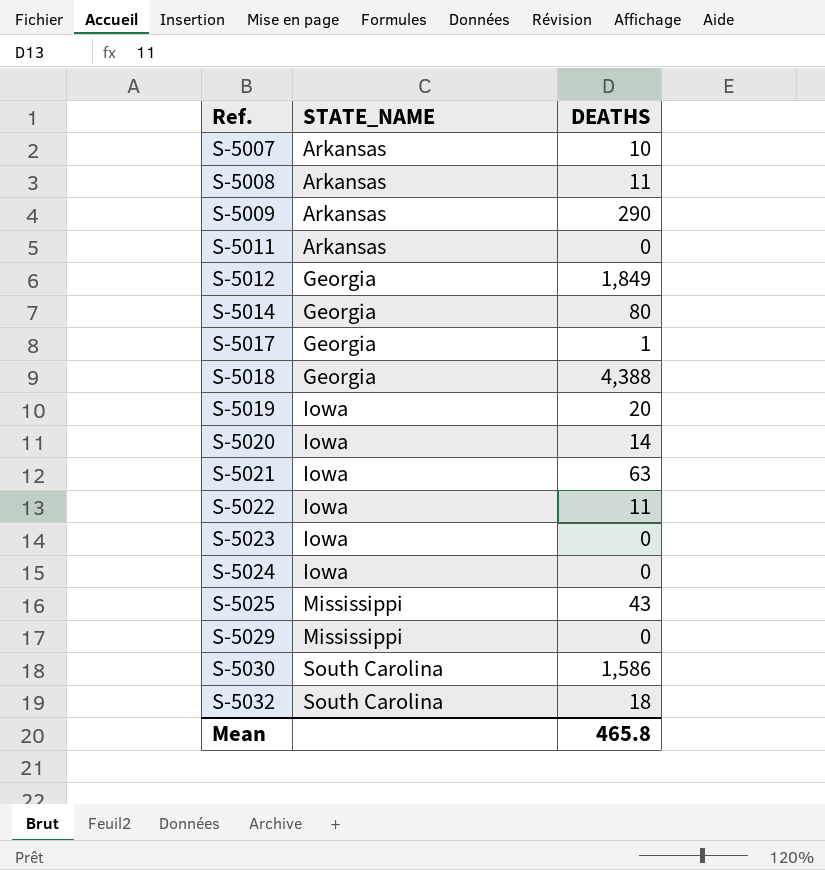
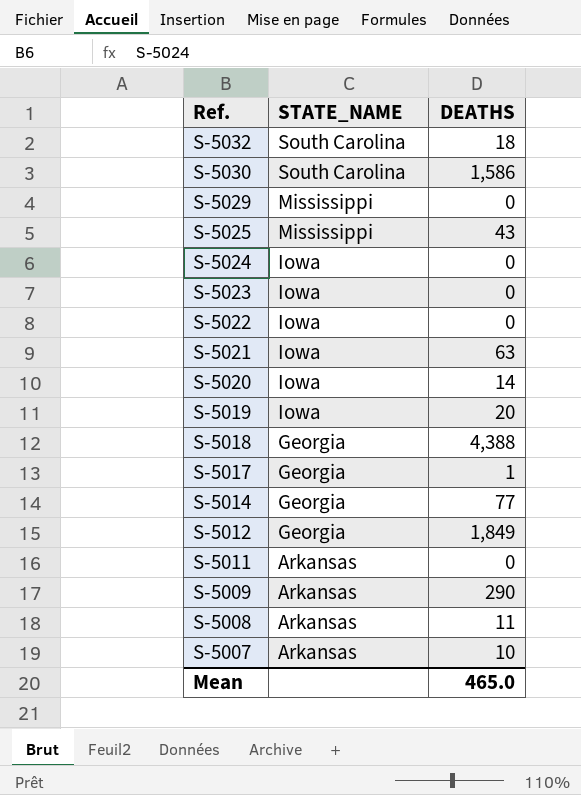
row order: Ref. ascending -> Ref. descending
S-5022 | DEATHS: 11 -> 0
S-5014 | DEATHS: 80 -> 77
Mean | DEATHS: 465.8 -> 465.0

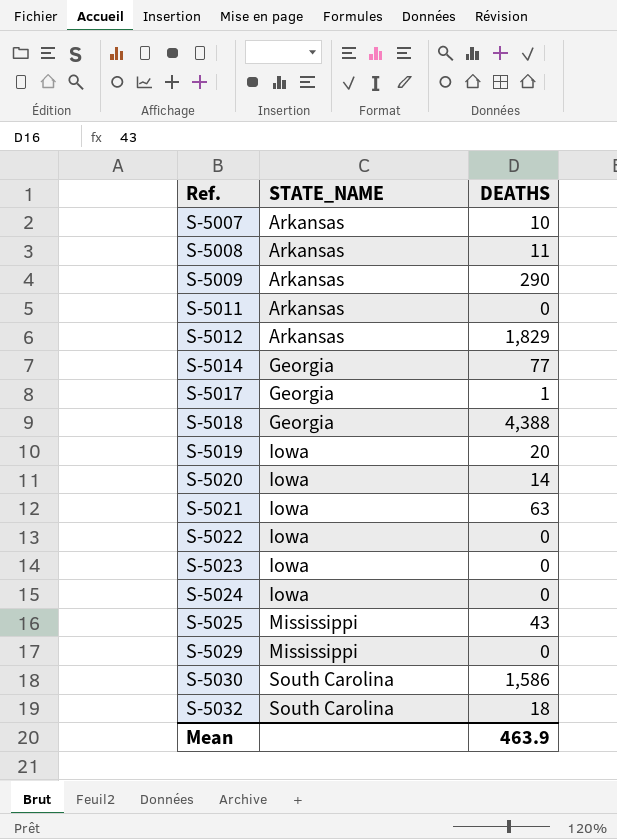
row order: Ref. descending -> Ref. ascending
S-5012 | STATE_NAME: Georgia -> Arkansas
S-5012 | DEATHS: 1,849 -> 1,829
Mean | DEATHS: 465.0 -> 463.9

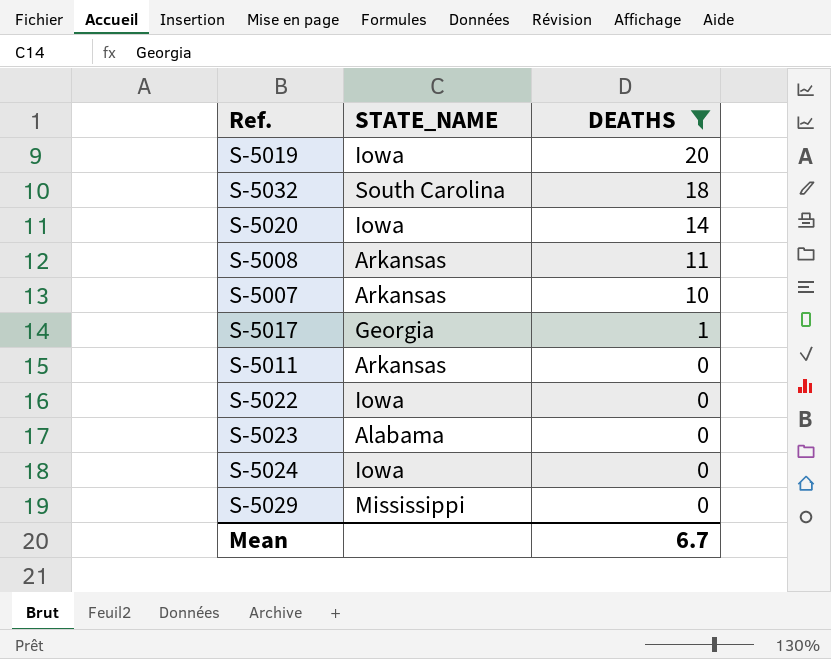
filter: none -> DEATHS <= 20
row order: Ref. ascending -> DEATHS descending
S-5023 | STATE_NAME: Iowa -> Alabama
Mean | DEATHS: 463.9 -> 6.7

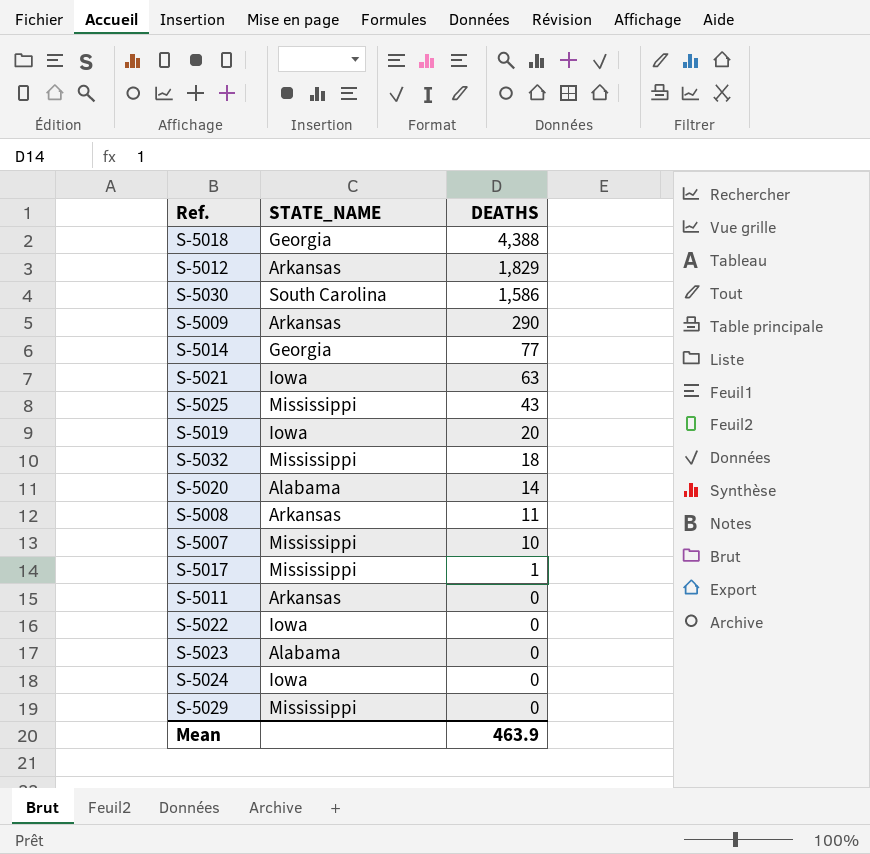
filter: DEATHS <= 20 -> none
S-5032 | STATE_NAME: South Carolina -> Mississippi
S-5020 | STATE_NAME: Iowa -> Alabama
S-5007 | STATE_NAME: Arkansas -> Mississippi
S-5017 | STATE_NAME: Georgia -> Mississippi
Mean | DEATHS: 6.7 -> 463.9

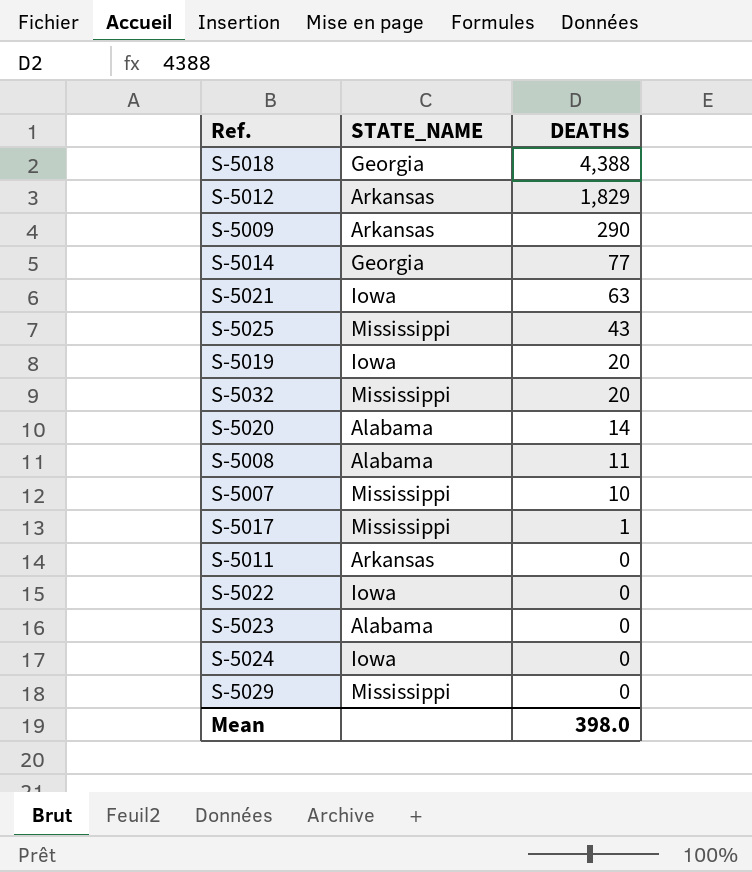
row S-5030: South Carolina | 1,586 -> none
S-5032 | DEATHS: 18 -> 20
S-5008 | STATE_NAME: Arkansas -> Alabama
Mean | DEATHS: 463.9 -> 398.0

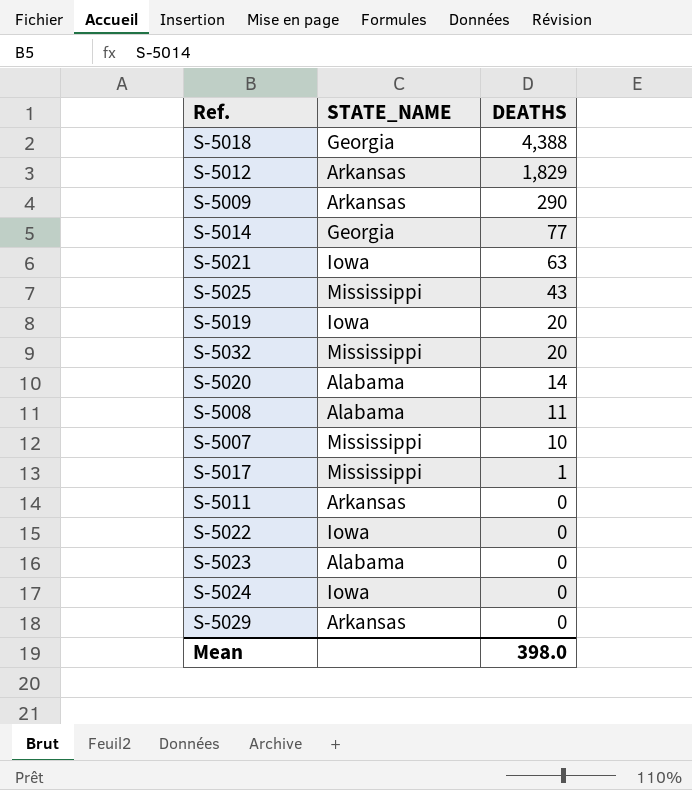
S-5029 | STATE_NAME: Mississippi -> Arkansas

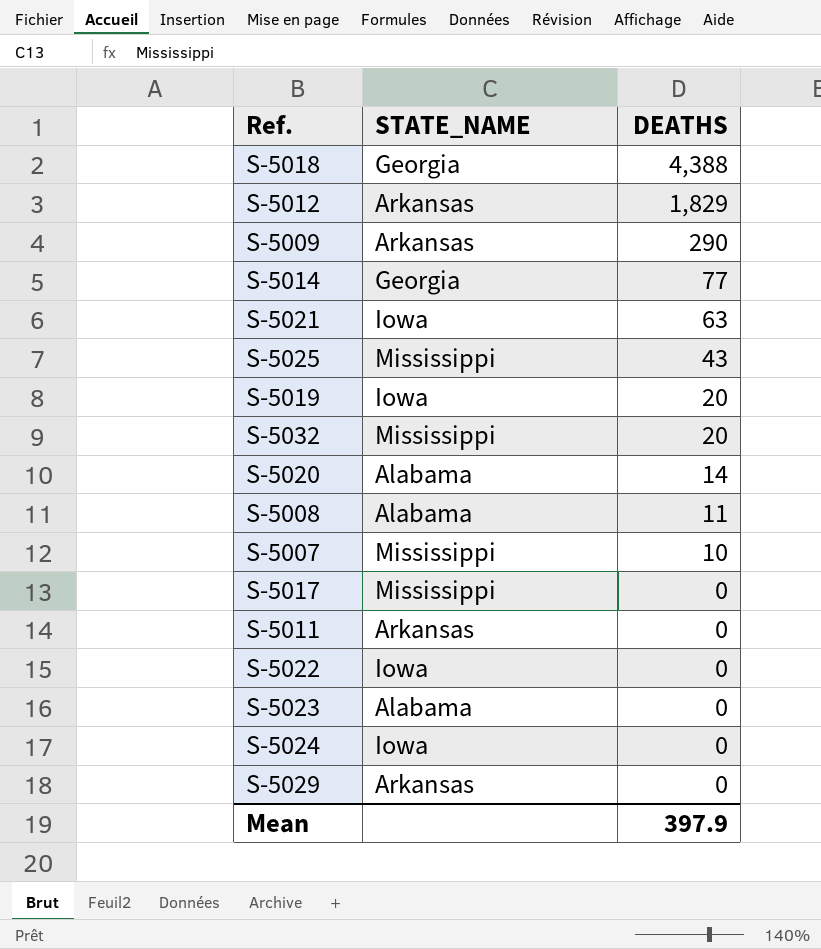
S-5017 | DEATHS: 1 -> 0
Mean | DEATHS: 398.0 -> 397.9

